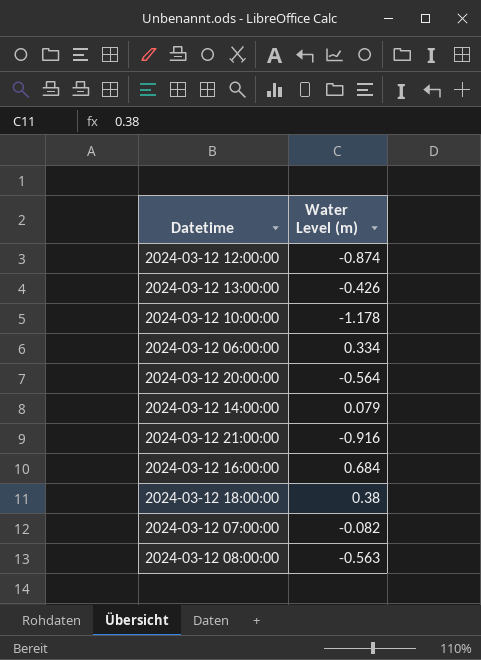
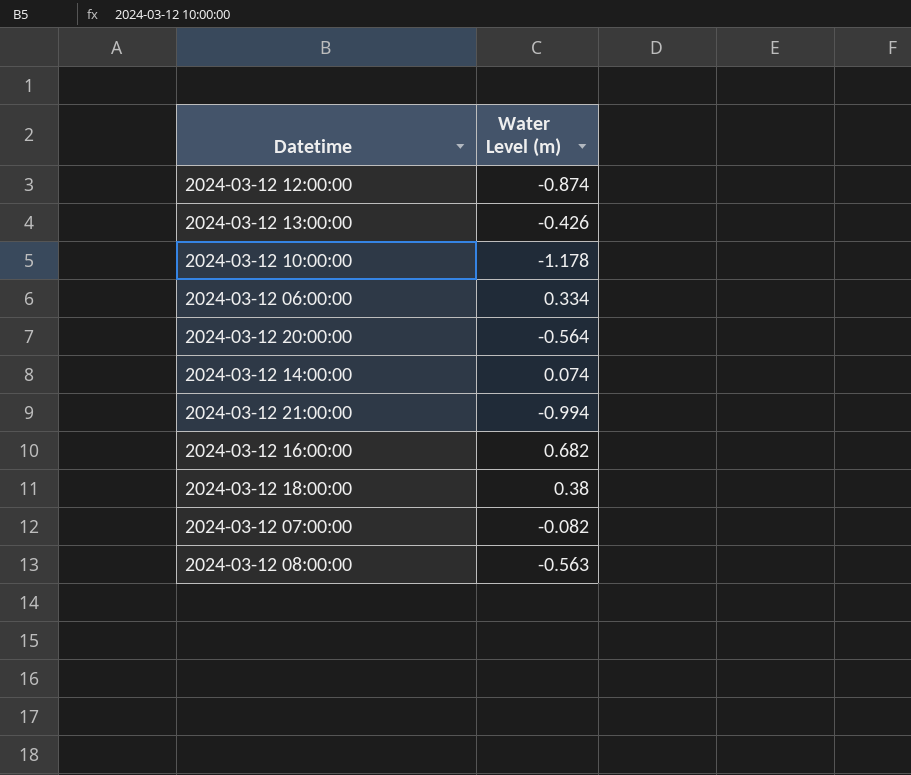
2024-03-12 14:00:00 | Water Level (m): 0.079 -> 0.074
2024-03-12 21:00:00 | Water Level (m): -0.916 -> -0.994
2024-03-12 16:00:00 | Water Level (m): 0.684 -> 0.682

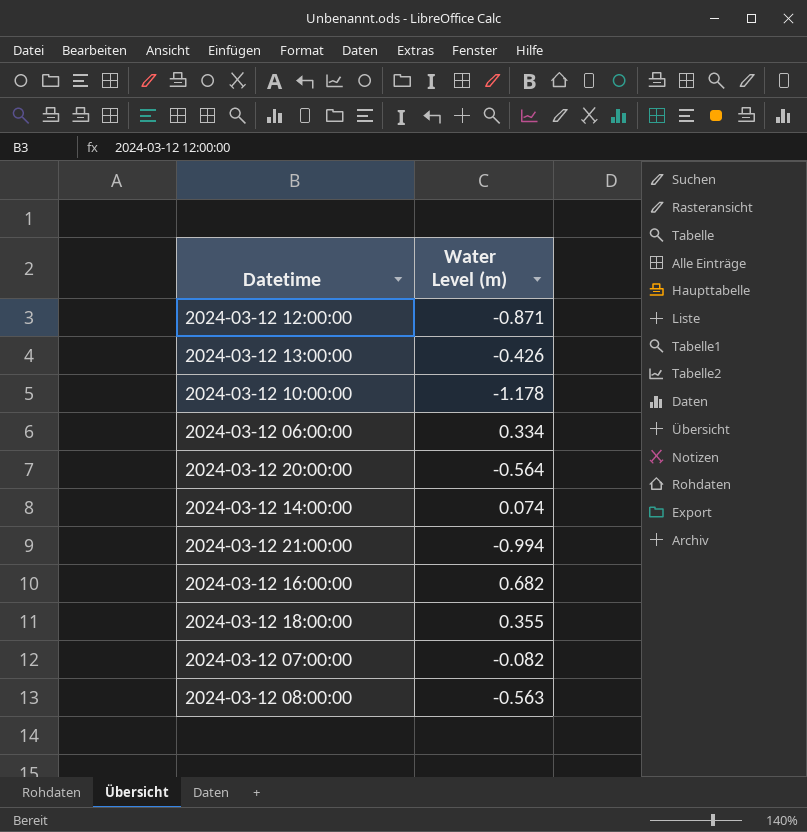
2024-03-12 12:00:00 | Water Level (m): -0.874 -> -0.871
2024-03-12 18:00:00 | Water Level (m): 0.38 -> 0.355

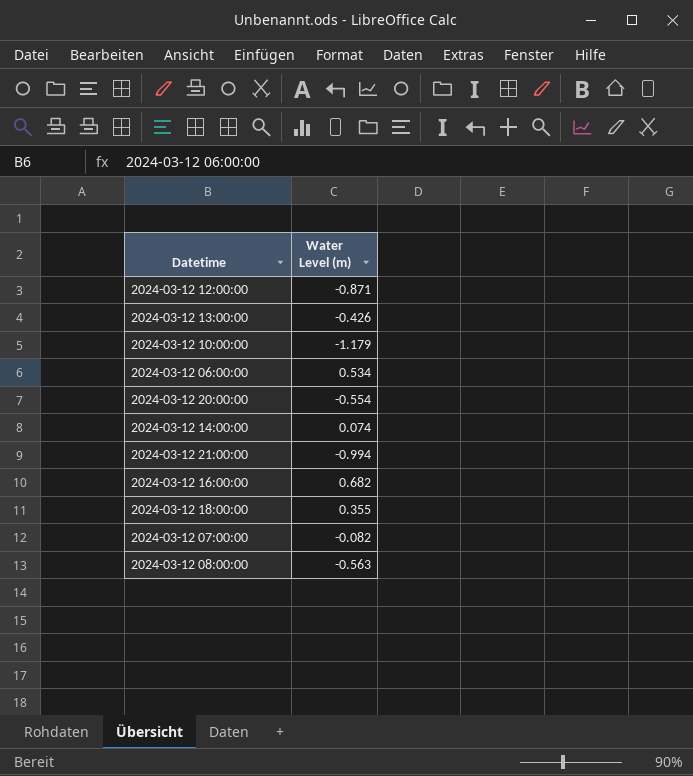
2024-03-12 10:00:00 | Water Level (m): -1.178 -> -1.179
2024-03-12 06:00:00 | Water Level (m): 0.334 -> 0.534
2024-03-12 20:00:00 | Water Level (m): -0.564 -> -0.554

